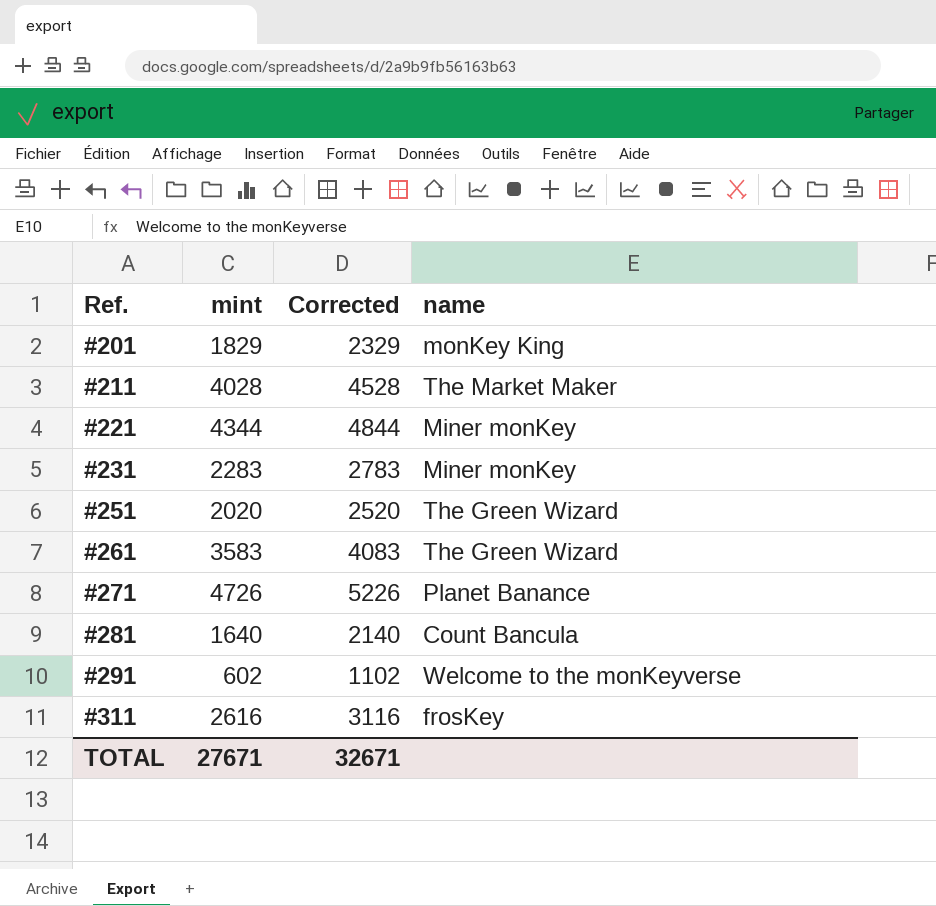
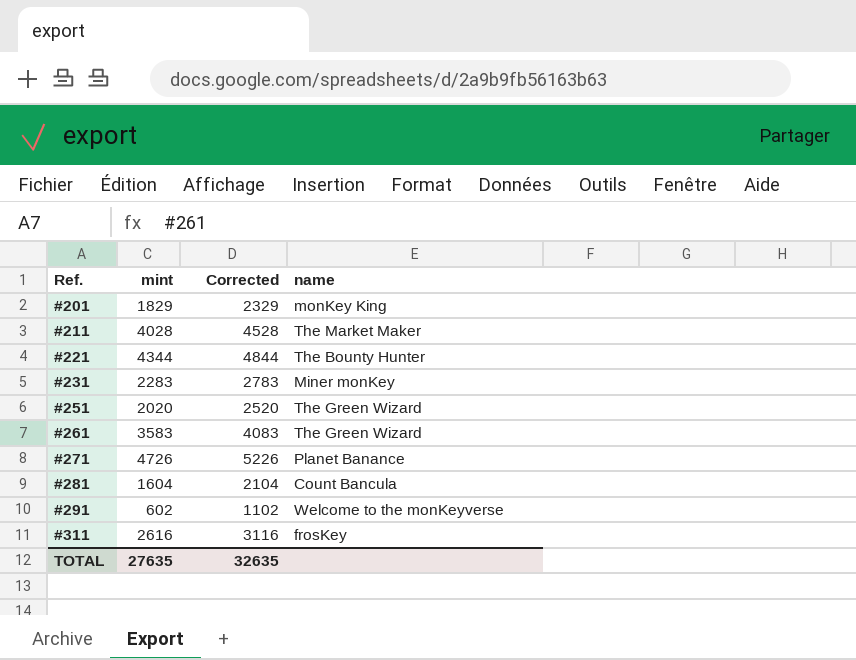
#221 | name: Miner monKey -> The Bounty Hunter
#281 | mint: 1640 -> 1604
#281 | Corrected: 2140 -> 2104
TOTAL | mint: 27671 -> 27635
TOTAL | Corrected: 32671 -> 32635

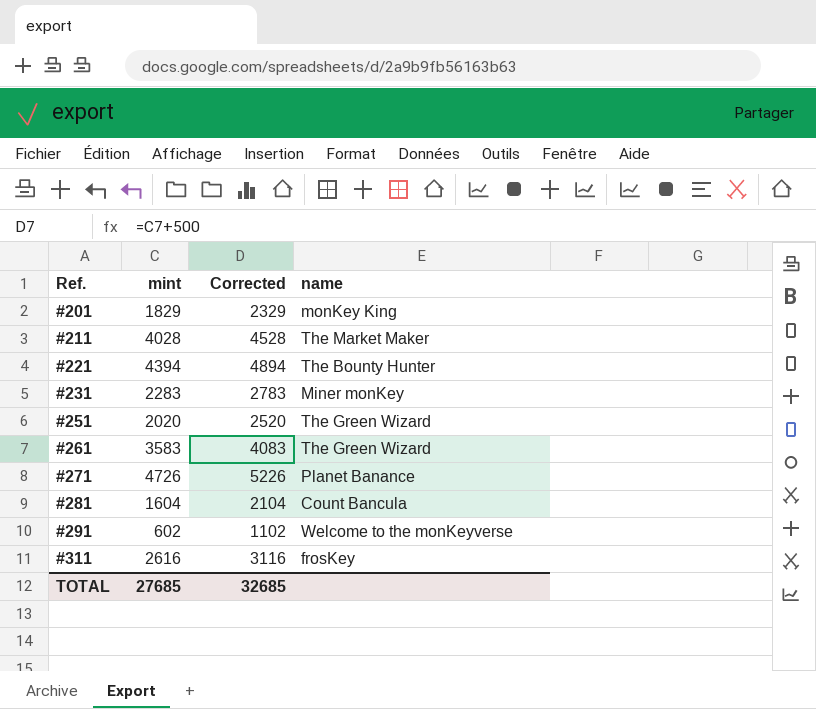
#221 | mint: 4344 -> 4394
#221 | Corrected: 4844 -> 4894
TOTAL | mint: 27635 -> 27685
TOTAL | Corrected: 32635 -> 32685

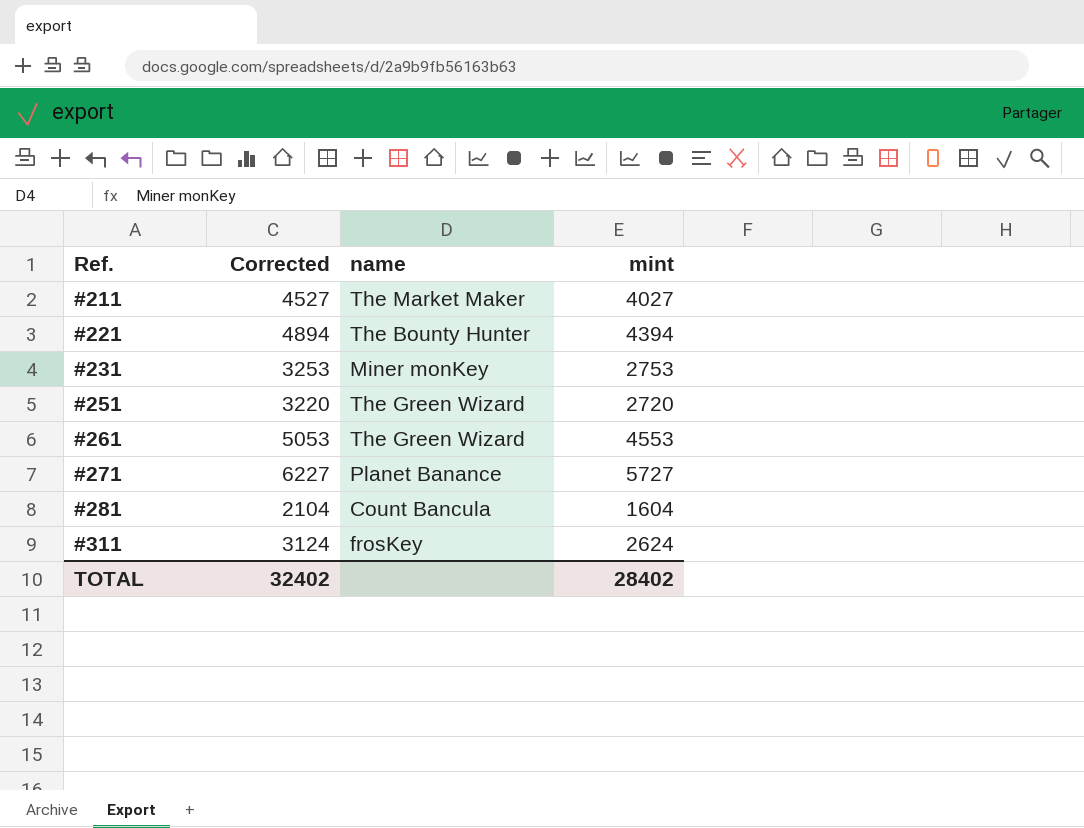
column mint | position: 2 -> 4
row #201: 1829 | 2329 | monKey King -> none
row #291: 602 | 1102 | Welcome to the monKeyverse -> none
#211 | Corrected: 4528 -> 4527
#211 | mint: 4028 -> 4027
#231 | Corrected: 2783 -> 3253
#231 | mint: 2283 -> 2753
#251 | Corrected: 2520 -> 3220
#251 | mint: 2020 -> 2720
#261 | Corrected: 4083 -> 5053
#261 | mint: 3583 -> 4553
#271 | Corrected: 5226 -> 6227
#271 | mint: 4726 -> 5727
#311 | Corrected: 3116 -> 3124
#311 | mint: 2616 -> 2624
TOTAL | Corrected: 32685 -> 32402
TOTAL | mint: 27685 -> 28402

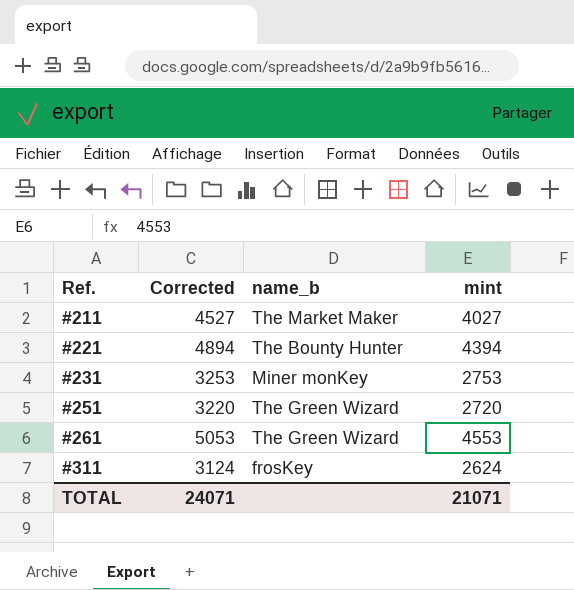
column name: name -> name_b
row #271: 6227 | Planet Banance | 5727 -> none
row #281: 2104 | Count Bancula | 1604 -> none
TOTAL | Corrected: 32402 -> 24071
TOTAL | mint: 28402 -> 21071

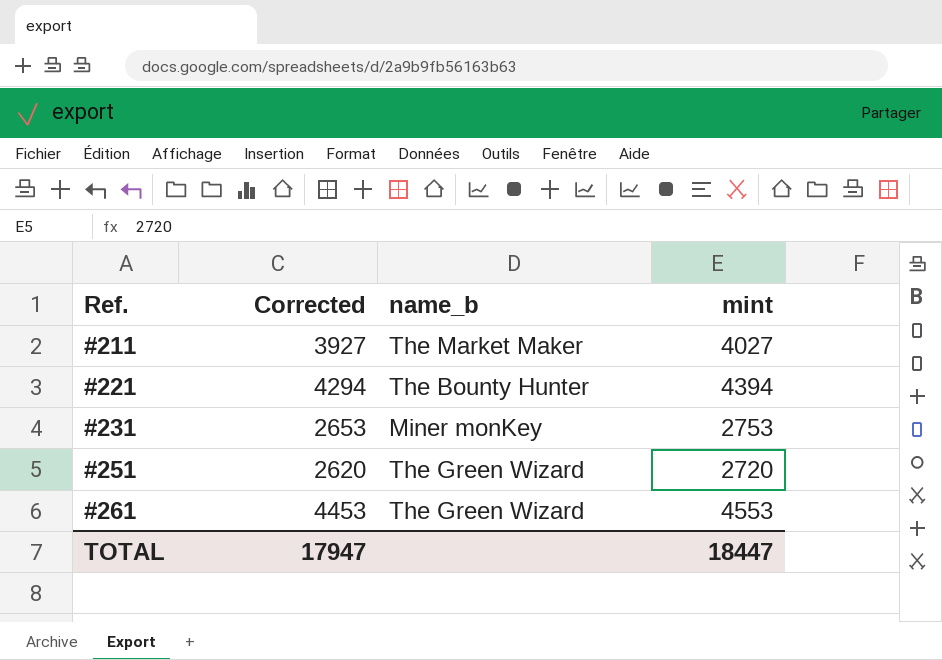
column Corrected | formula: [mint] + 500 -> [mint] - 100
row #311: 3124 | frosKey | 2624 -> none
TOTAL | Corrected: 24071 -> 17947
TOTAL | mint: 21071 -> 18447

